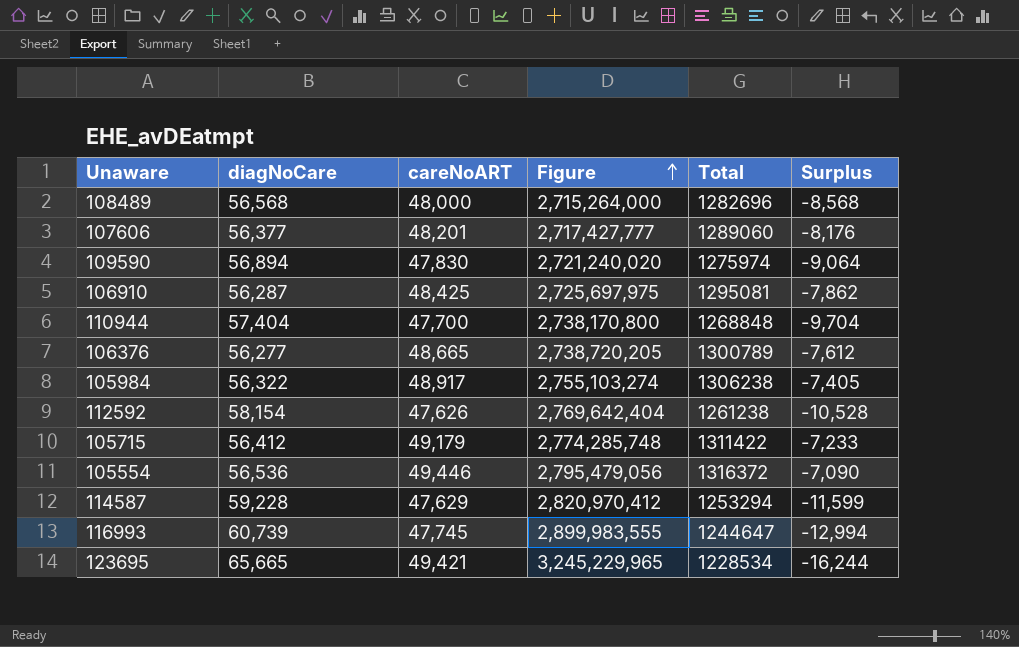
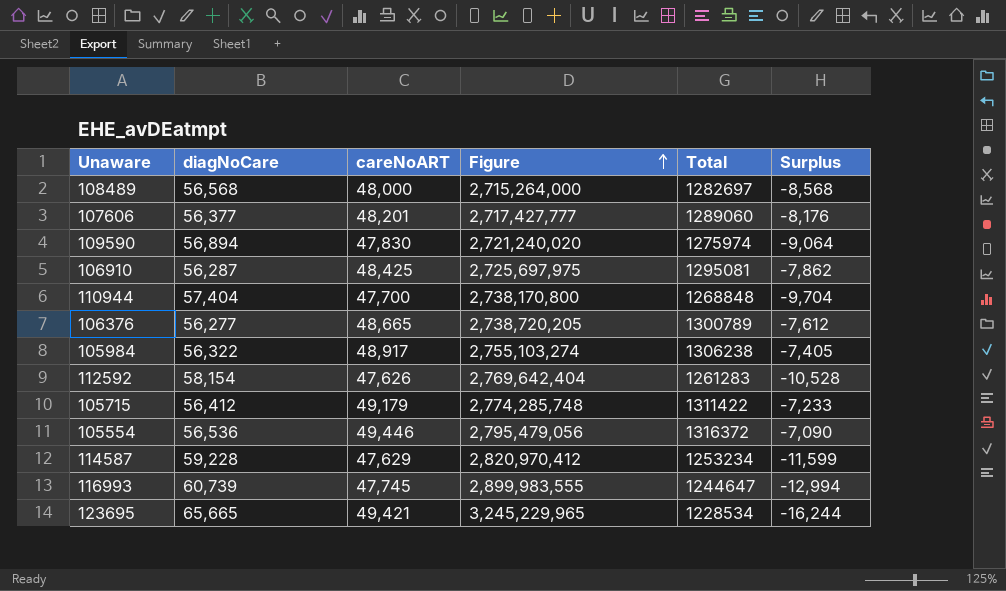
108489 | Total: 1282696 -> 1282697
112592 | Total: 1261238 -> 1261283
114587 | Total: 1253294 -> 1253234

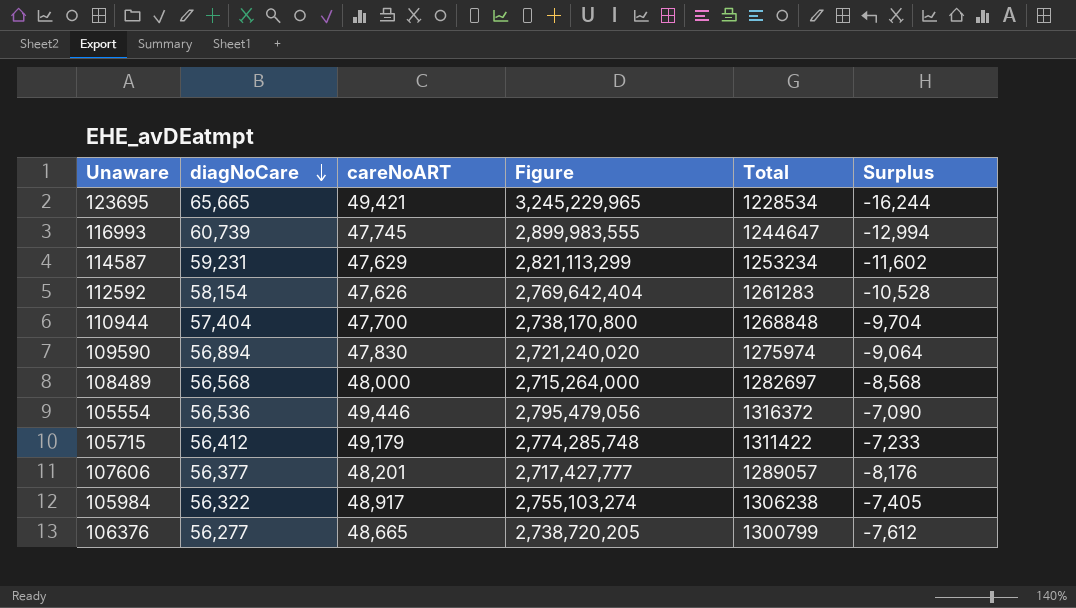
row order: Figure ascending -> diagNoCare descending
row 106910: 56,287 | 48,425 | 2,725,697,975 | 1295081 | -7,862 -> none
114587 | diagNoCare: 59,228 -> 59,231
114587 | Figure: 2,820,970,412 -> 2,821,113,299
114587 | Surplus: -11,599 -> -11,602
107606 | Total: 1289060 -> 1289057
106376 | Total: 1300789 -> 1300799

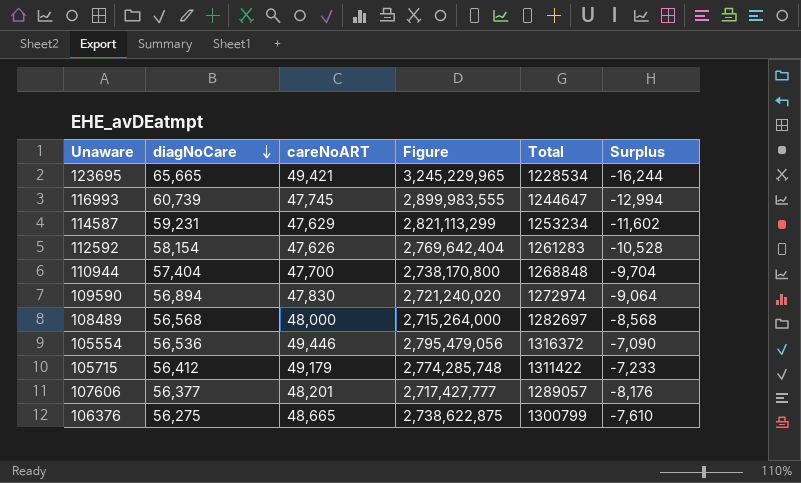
row 105984: 56,322 | 48,917 | 2,755,103,274 | 1306238 | -7,405 -> none
109590 | Total: 1275974 -> 1272974
106376 | diagNoCare: 56,277 -> 56,275
106376 | Figure: 2,738,720,205 -> 2,738,622,875
106376 | Surplus: -7,612 -> -7,610

